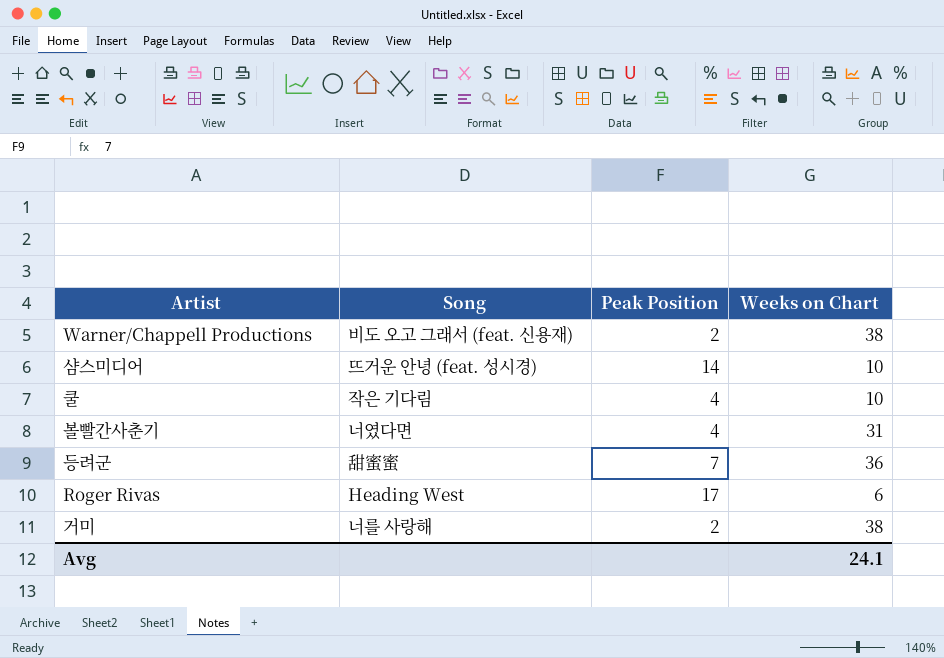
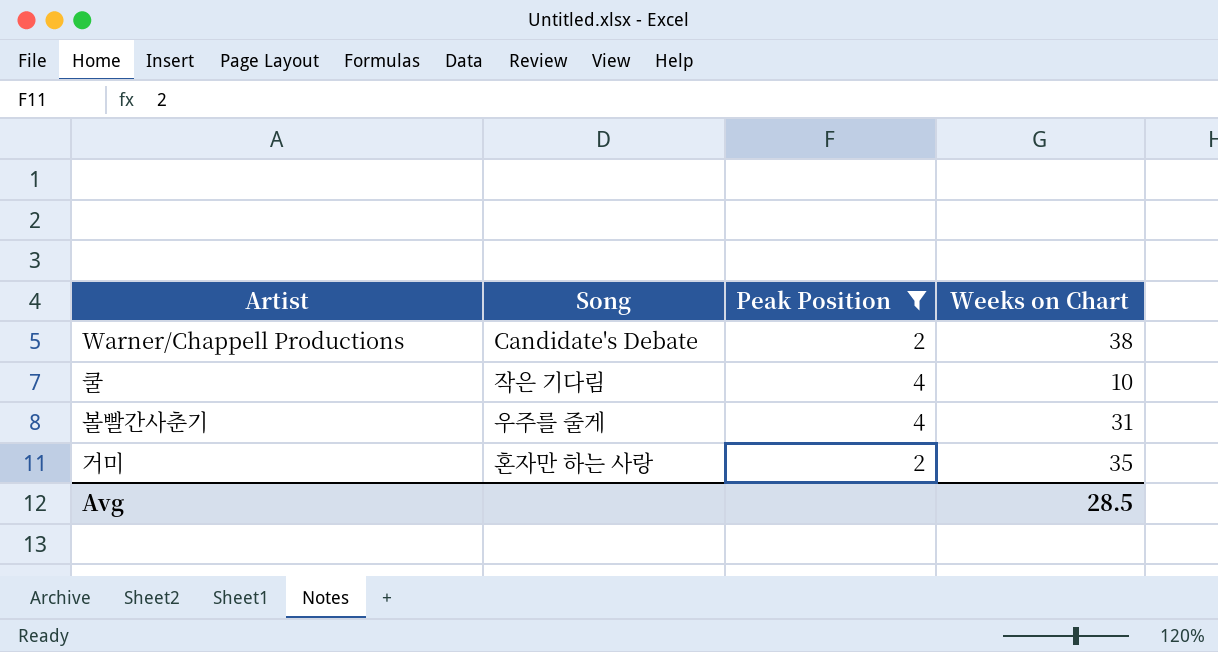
filter: none -> Peak Position <= 4
Warner/Chappell Productions | Song: 비도 오고 그래서 (feat. 신용재) -> Candidate's Debate
볼빨간사춘기 | Song: 너였다면 -> 우주를 줄게
거미 | Song: 너를 사랑해 -> 혼자만 하는 사랑
거미 | Weeks on Chart: 38 -> 35
Avg | Weeks on Chart: 24.1 -> 28.5

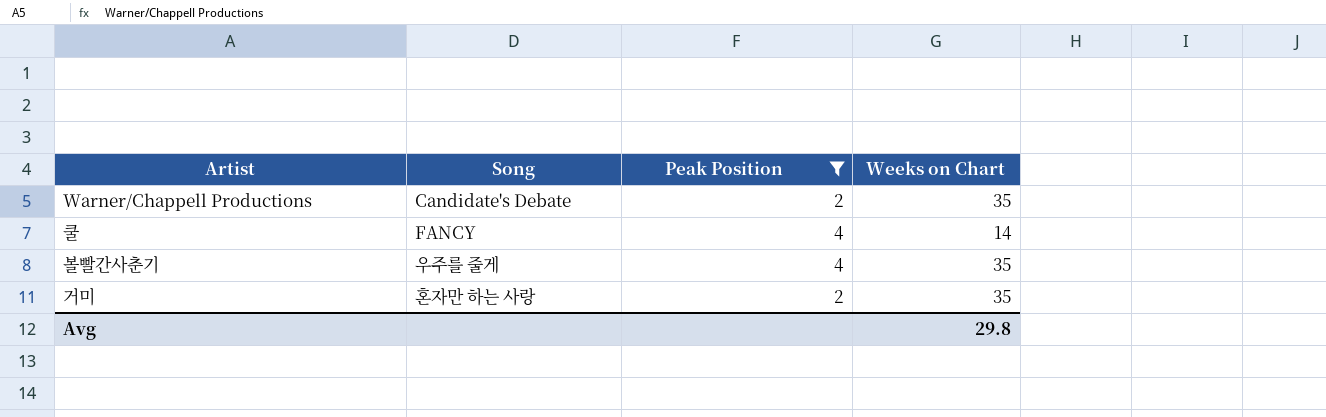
Warner/Chappell Productions | Weeks on Chart: 38 -> 35
쿨 | Song: 작은 기다림 -> FANCY
쿨 | Weeks on Chart: 10 -> 14
볼빨간사춘기 | Weeks on Chart: 31 -> 35
Avg | Weeks on Chart: 28.5 -> 29.8

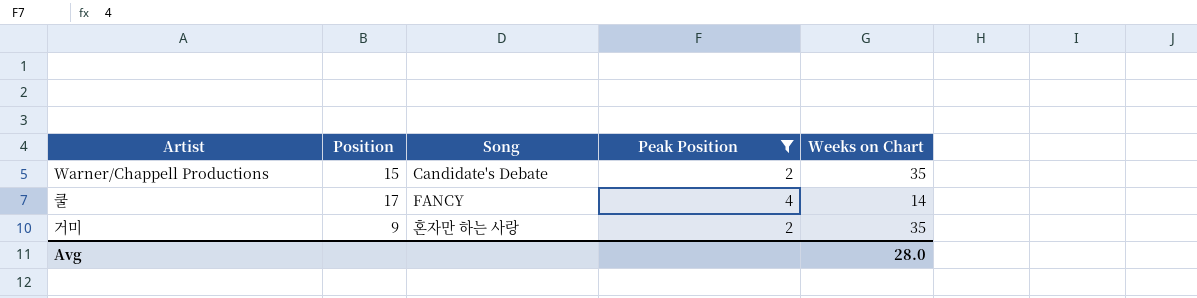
column Position | position: none -> 2
row 볼빨간사춘기: 우주를 줄게 | 4 | 35 -> none
Avg | Weeks on Chart: 29.8 -> 28.0

